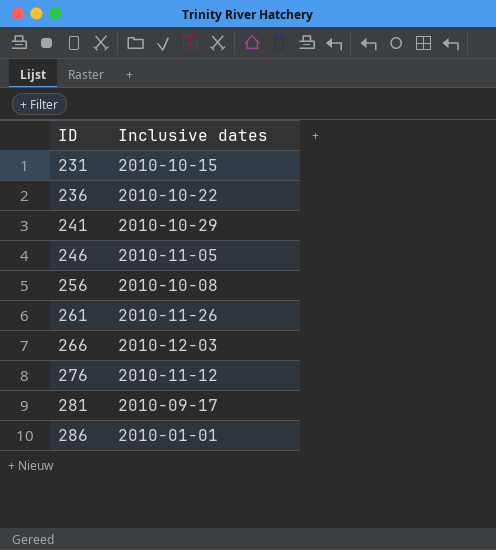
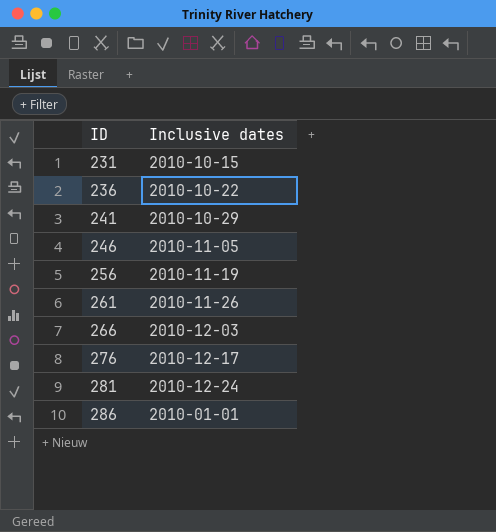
256 | Inclusive dates: 2010-10-08 -> 2010-11-19
276 | Inclusive dates: 2010-11-12 -> 2010-12-17
281 | Inclusive dates: 2010-09-17 -> 2010-12-24

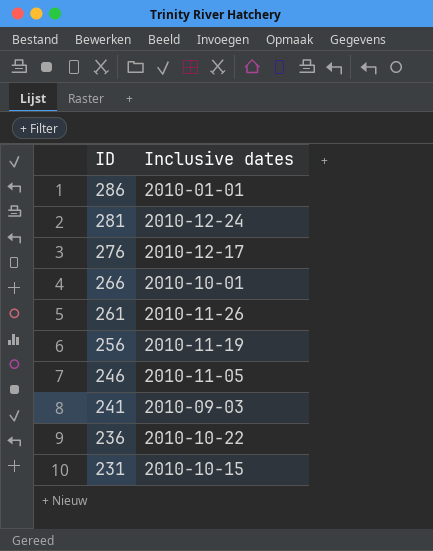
row order: ID ascending -> ID descending
266 | Inclusive dates: 2010-12-03 -> 2010-10-01
241 | Inclusive dates: 2010-10-29 -> 2010-09-03

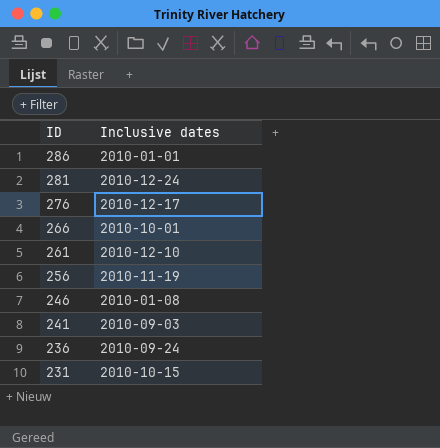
261 | Inclusive dates: 2010-11-26 -> 2010-12-10
246 | Inclusive dates: 2010-11-05 -> 2010-01-08
236 | Inclusive dates: 2010-10-22 -> 2010-09-24

